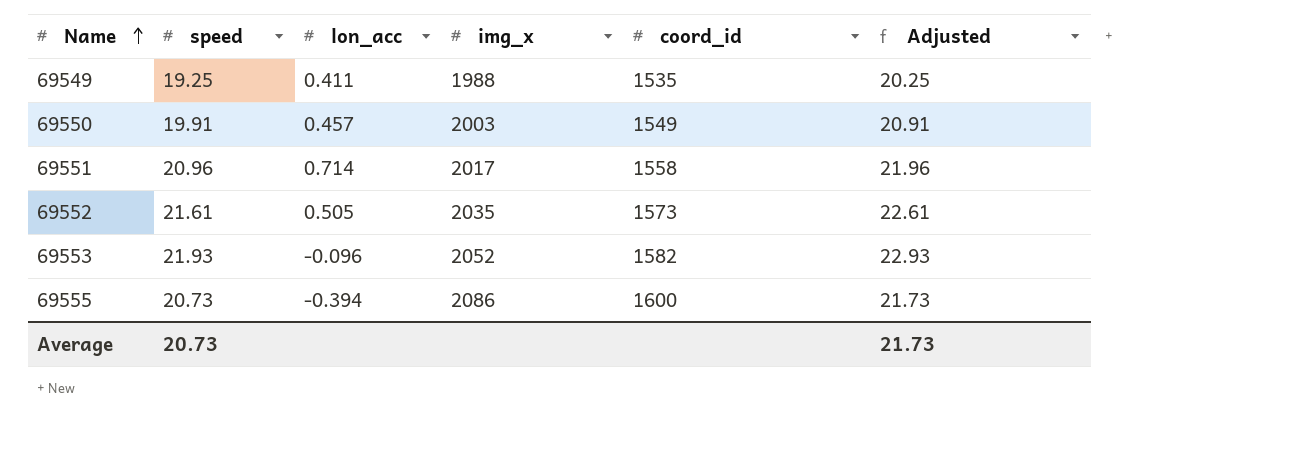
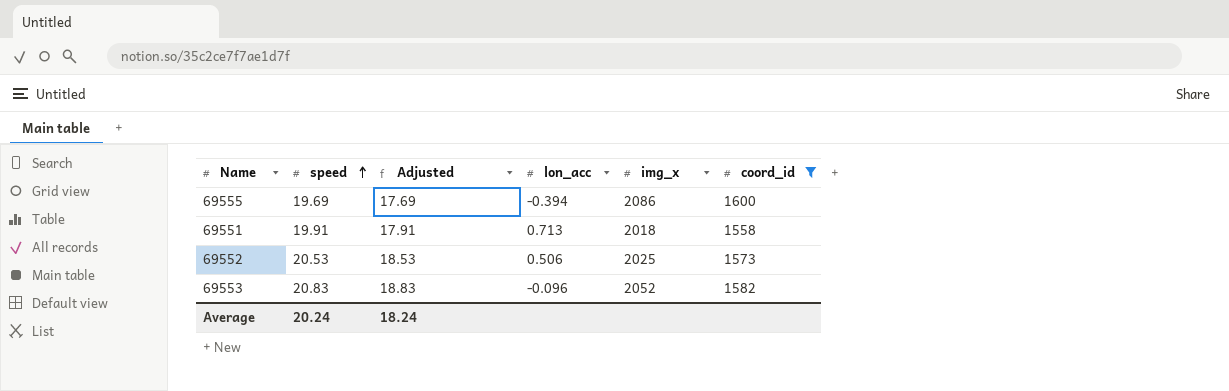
filter: none -> coord_id >= 1558
row order: Name ascending -> speed ascending
column Adjusted | formula: [speed] + 1 -> [speed] - 2
column Adjusted | position: 6 -> 3
69555 | speed: 20.73 -> 19.69
69551 | speed: 20.96 -> 19.91
69551 | lon_acc: 0.714 -> 0.713
69551 | img_x: 2017 -> 2018
69552 | speed: 21.61 -> 20.53
69552 | lon_acc: 0.505 -> 0.506
69552 | img_x: 2035 -> 2025
69553 | speed: 21.93 -> 20.83
Average | speed: 20.73 -> 20.24
Average | Adjusted: 21.73 -> 18.24

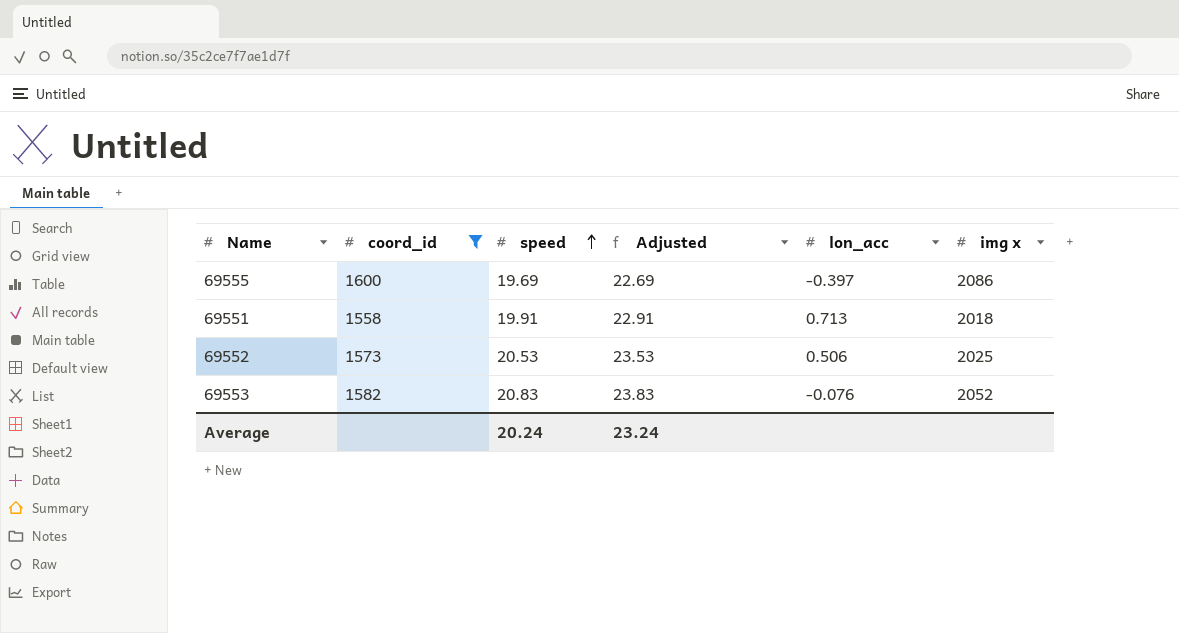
column coord_id | position: 6 -> 2
column Adjusted | formula: [speed] - 2 -> [speed] + 3
column name: img_x -> img x
69555 | lon_acc: -0.394 -> -0.397
69553 | lon_acc: -0.096 -> -0.076
Average | Adjusted: 18.24 -> 23.24

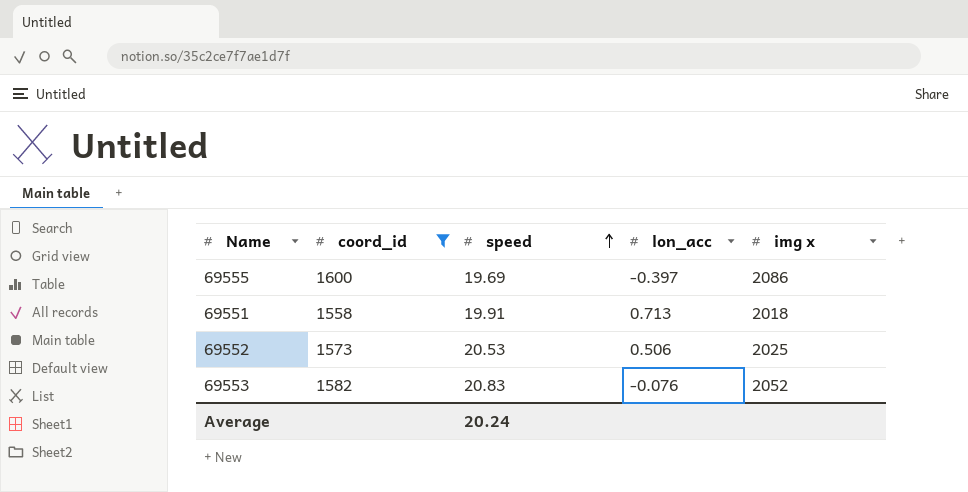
column Adjusted | formula: [speed] + 3 -> none

